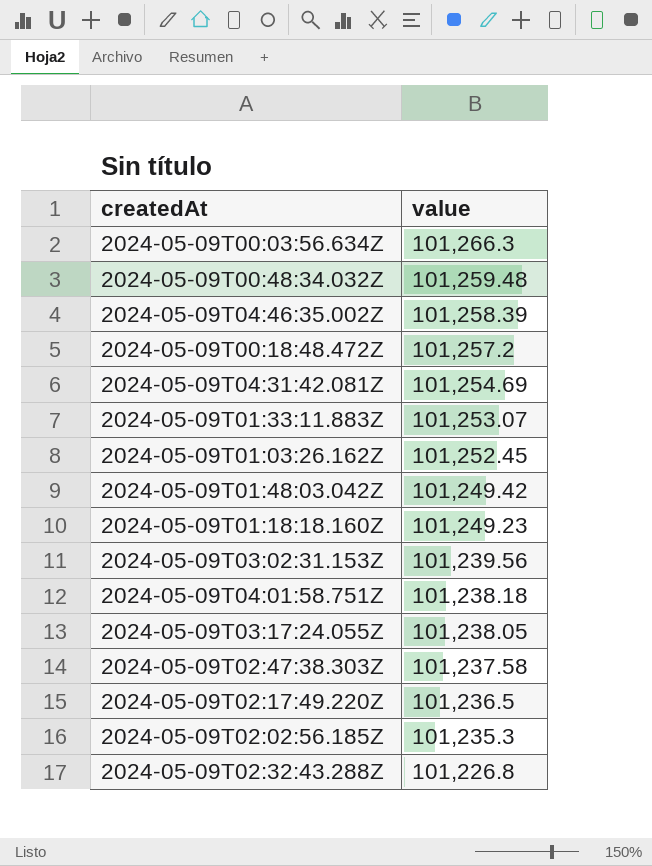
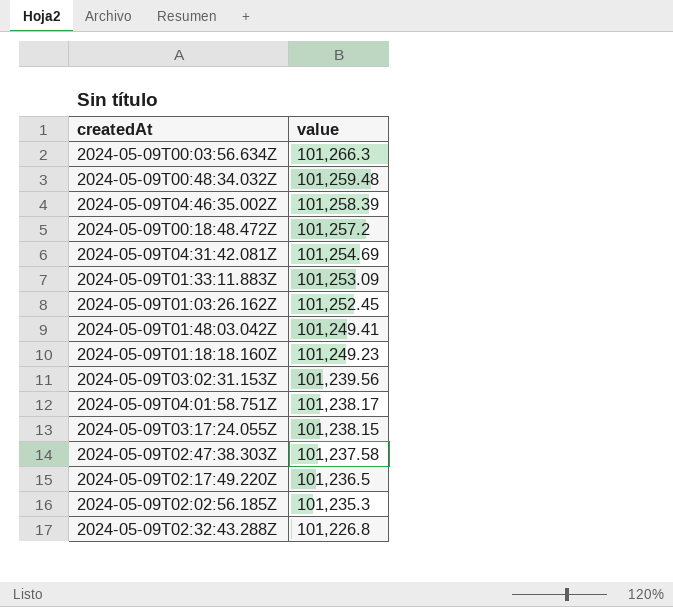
2024-05-09T01:33:11.883Z | value: 101,253.07 -> 101,253.09
2024-05-09T01:48:03.042Z | value: 101,249.42 -> 101,249.41
2024-05-09T04:01:58.751Z | value: 101,238.18 -> 101,238.17
2024-05-09T03:17:24.055Z | value: 101,238.05 -> 101,238.15

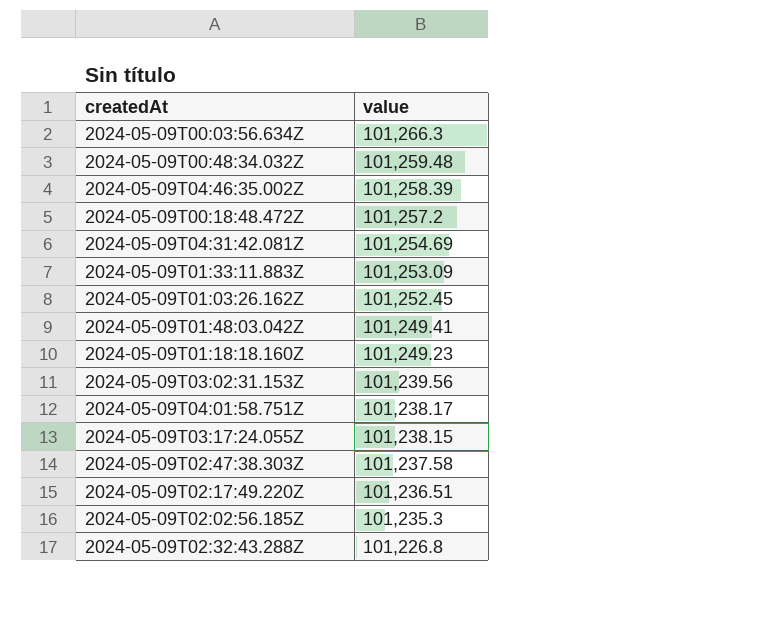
2024-05-09T02:17:49.220Z | value: 101,236.5 -> 101,236.51

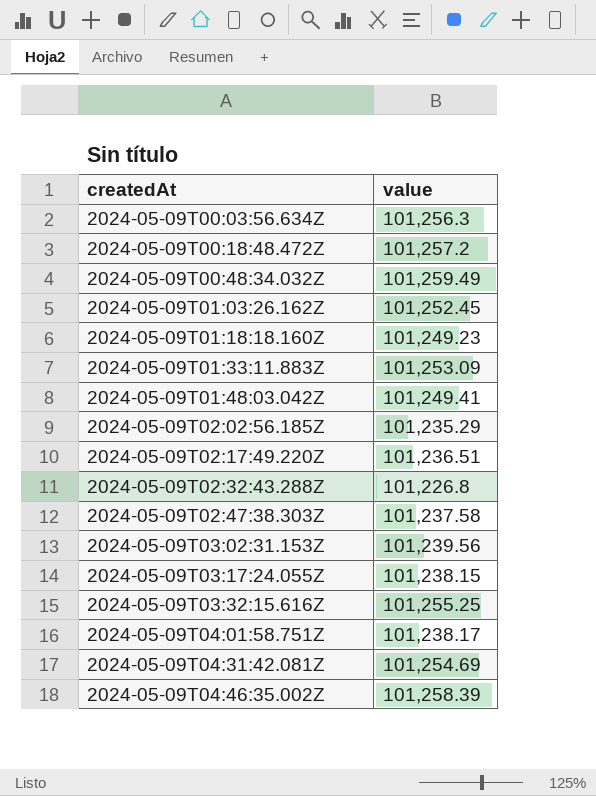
row order: value descending -> createdAt ascending
2024-05-09T00:03:56.634Z | value: 101,266.3 -> 101,256.3
2024-05-09T00:48:34.032Z | value: 101,259.48 -> 101,259.49
2024-05-09T02:02:56.185Z | value: 101,235.3 -> 101,235.29
row 2024-05-09T03:32:15.616Z: none -> 101,255.25

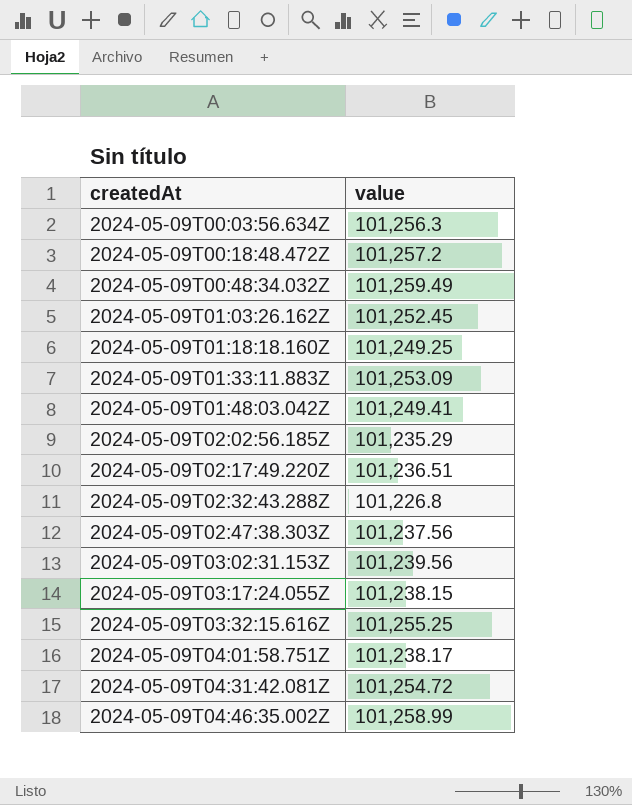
2024-05-09T01:18:18.160Z | value: 101,249.23 -> 101,249.25
2024-05-09T02:47:38.303Z | value: 101,237.58 -> 101,237.56
2024-05-09T04:31:42.081Z | value: 101,254.69 -> 101,254.72
2024-05-09T04:46:35.002Z | value: 101,258.39 -> 101,258.99

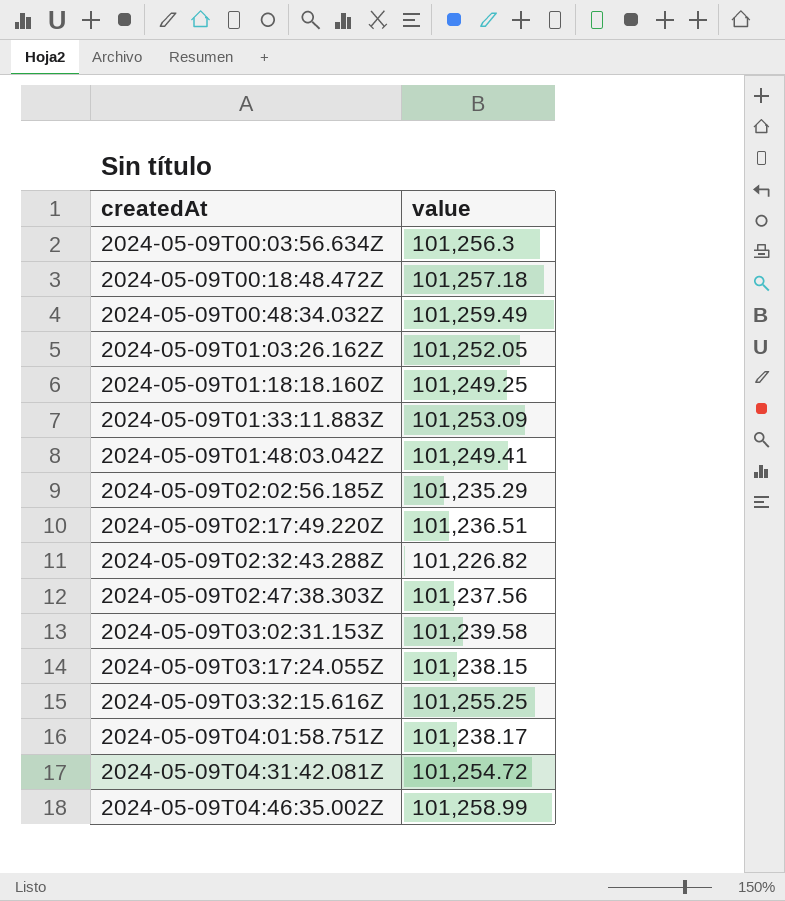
2024-05-09T00:18:48.472Z | value: 101,257.2 -> 101,257.18
2024-05-09T01:03:26.162Z | value: 101,252.45 -> 101,252.05
2024-05-09T02:32:43.288Z | value: 101,226.8 -> 101,226.82
2024-05-09T03:02:31.153Z | value: 101,239.56 -> 101,239.58

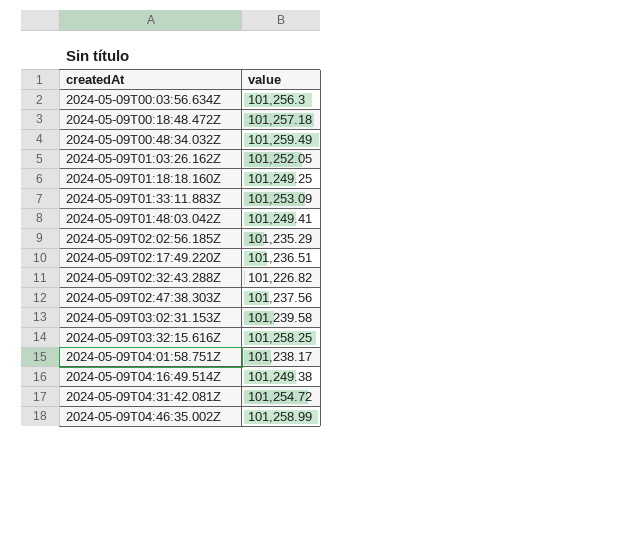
row 2024-05-09T03:17:24.055Z: 101,238.15 -> none
2024-05-09T03:32:15.616Z | value: 101,255.25 -> 101,258.25
row 2024-05-09T04:16:49.514Z: none -> 101,249.38

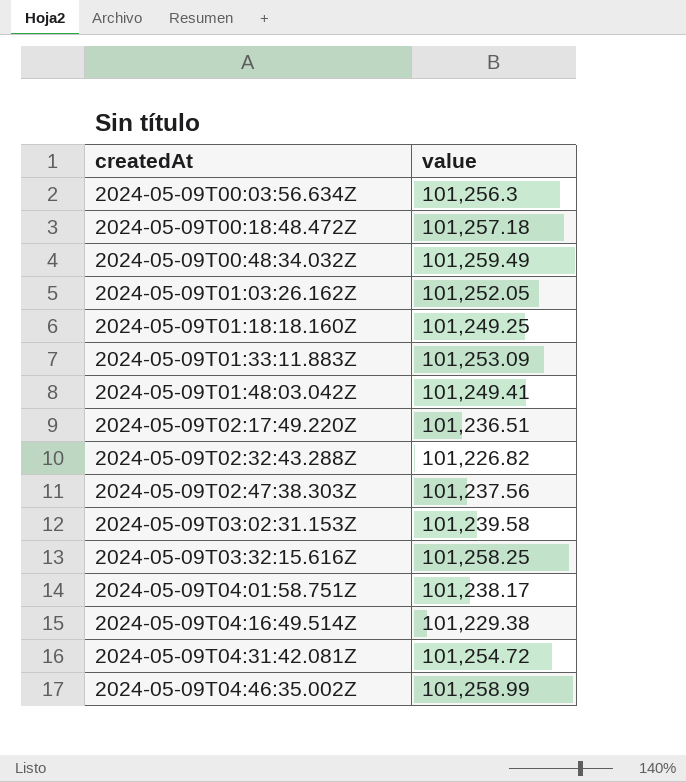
row 2024-05-09T02:02:56.185Z: 101,235.29 -> none
2024-05-09T04:16:49.514Z | value: 101,249.38 -> 101,229.38

